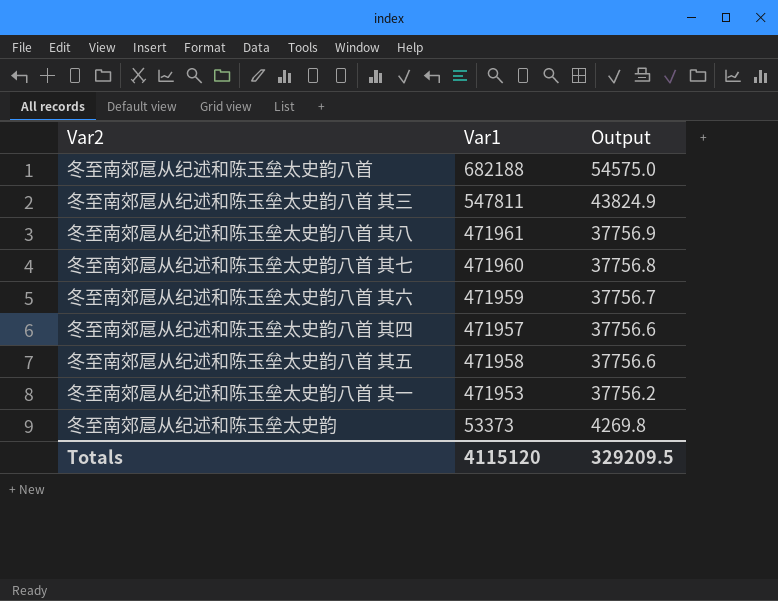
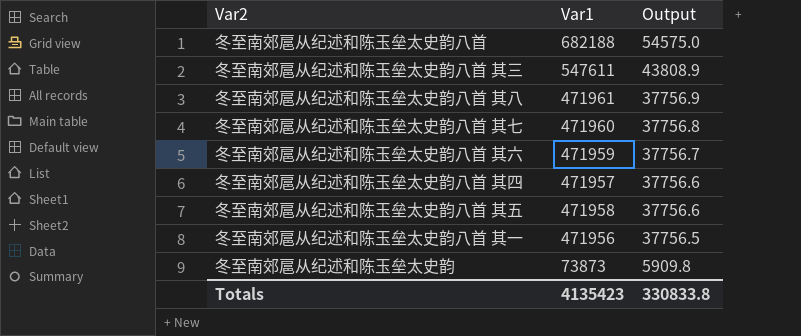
冬至南郊扈从纪述和陈玉垒太史韵八首 其三 | Var1: 547811 -> 547611
冬至南郊扈从纪述和陈玉垒太史韵八首 其三 | Output: 43824.9 -> 43808.9
冬至南郊扈从纪述和陈玉垒太史韵八首 其一 | Var1: 471953 -> 471956
冬至南郊扈从纪述和陈玉垒太史韵八首 其一 | Output: 37756.2 -> 37756.5
冬至南郊扈从纪述和陈玉垒太史韵 | Var1: 53373 -> 73873
冬至南郊扈从纪述和陈玉垒太史韵 | Output: 4269.8 -> 5909.8
Totals | Var1: 4115120 -> 4135423
Totals | Output: 329209.5 -> 330833.8

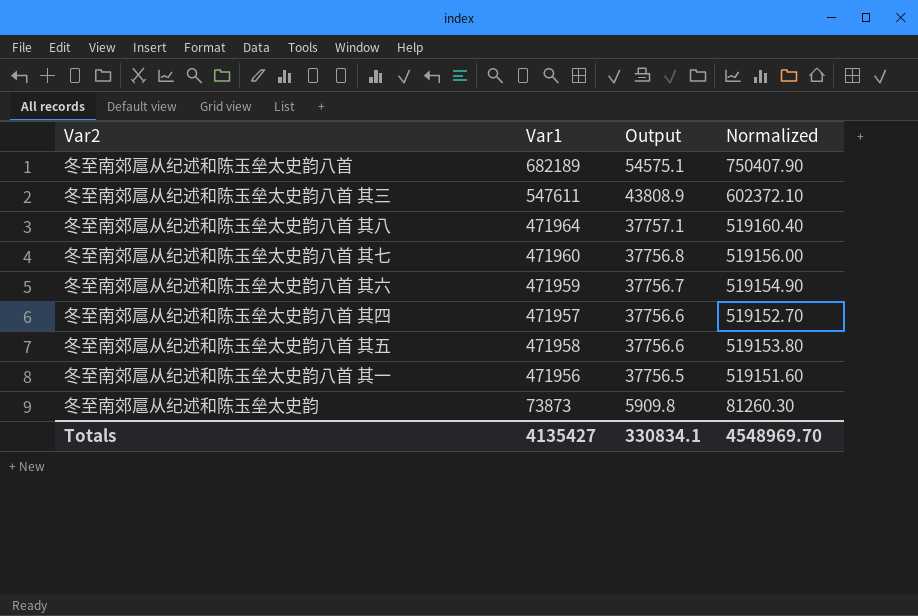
column Normalized | formula: none -> [Var1] * 1.1
冬至南郊扈从纪述和陈玉垒太史韵八首 | Var1: 682188 -> 682189
冬至南郊扈从纪述和陈玉垒太史韵八首 | Output: 54575.0 -> 54575.1
冬至南郊扈从纪述和陈玉垒太史韵八首 其八 | Var1: 471961 -> 471964
冬至南郊扈从纪述和陈玉垒太史韵八首 其八 | Output: 37756.9 -> 37757.1
Totals | Var1: 4135423 -> 4135427
Totals | Output: 330833.8 -> 330834.1

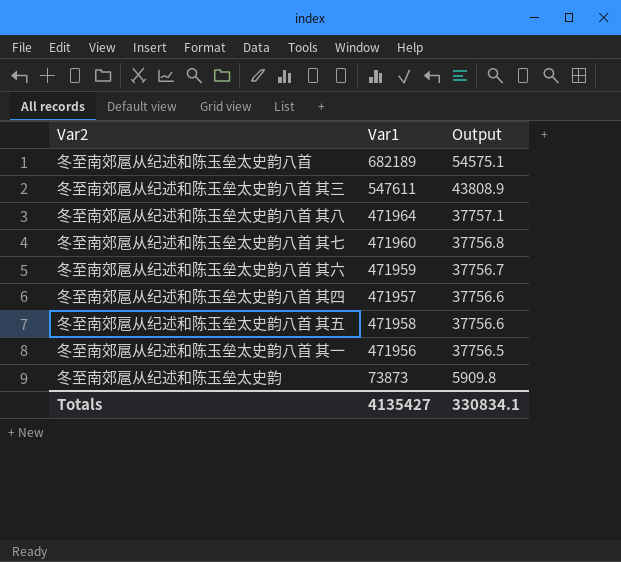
column Normalized | formula: [Var1] * 1.1 -> none

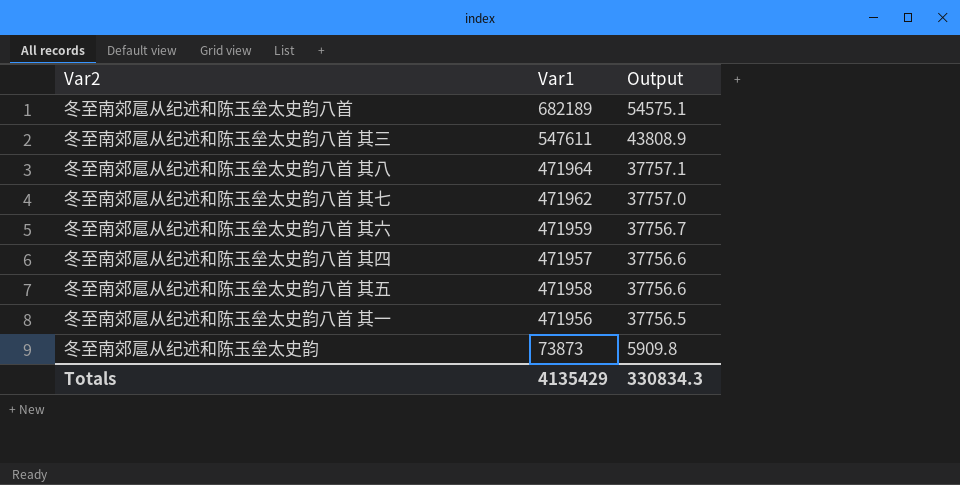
冬至南郊扈从纪述和陈玉垒太史韵八首 其七 | Var1: 471960 -> 471962
冬至南郊扈从纪述和陈玉垒太史韵八首 其七 | Output: 37756.8 -> 37757.0
Totals | Var1: 4135427 -> 4135429
Totals | Output: 330834.1 -> 330834.3

